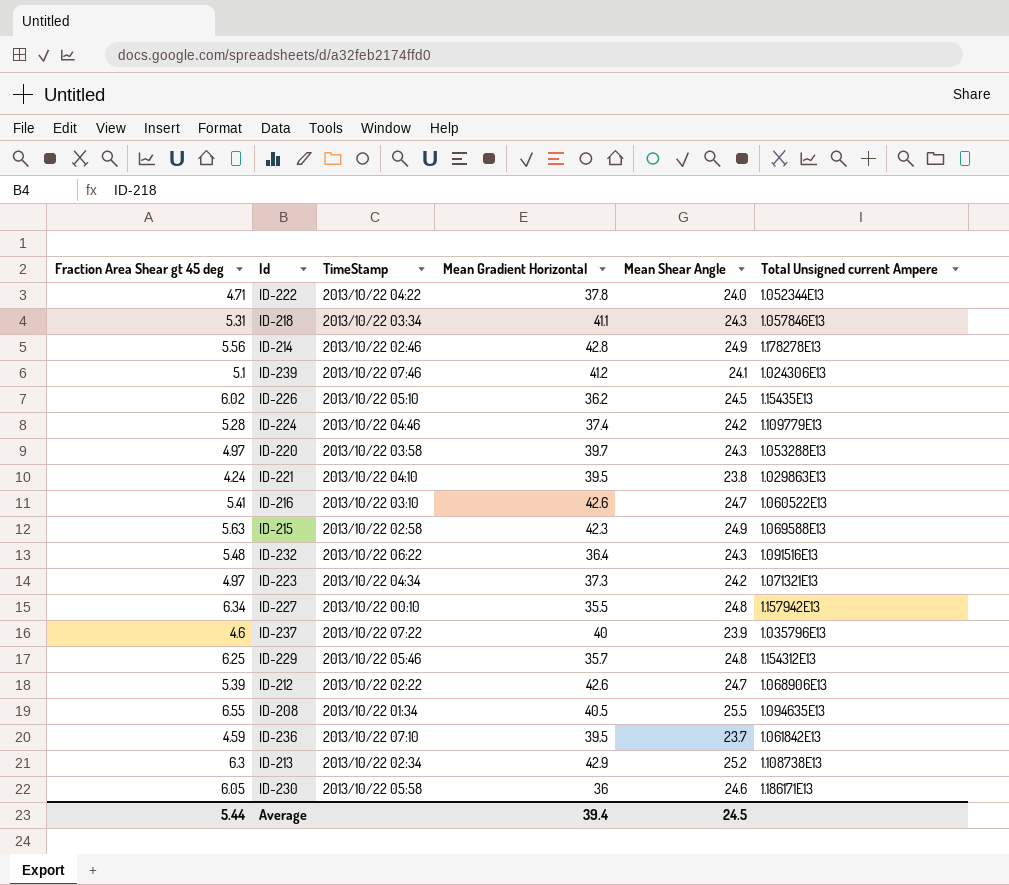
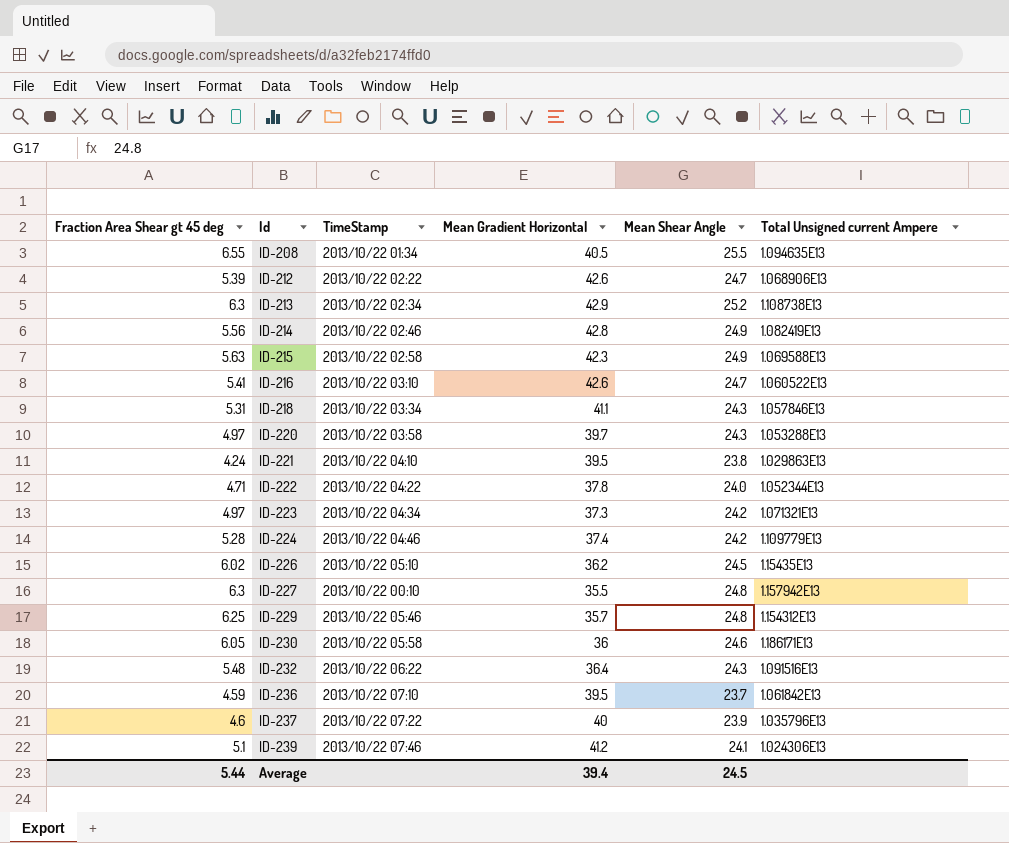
row order: none -> Id ascending
ID-214 | Total Unsigned current Ampere: 1.178278E13 -> 1.082419E13
ID-227 | Fraction Area Shear gt 45 deg: 6.34 -> 6.3

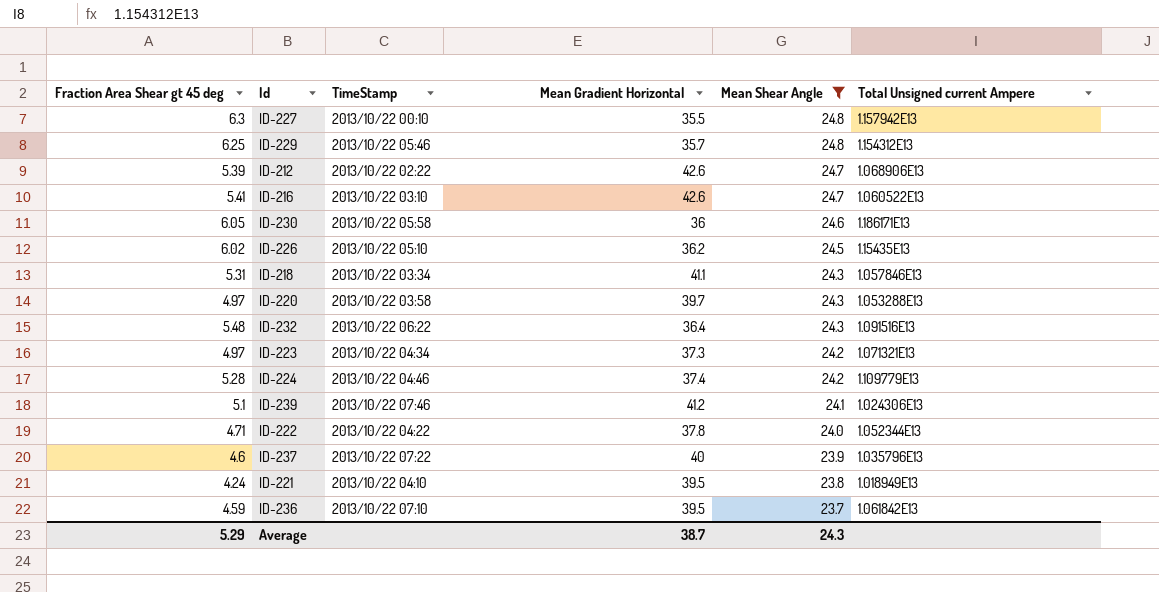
filter: none -> Mean Shear Angle <= 24.8
row order: Id ascending -> Mean Shear Angle descending
ID-221 | Total Unsigned current Ampere: 1.029863E13 -> 1.018949E13
Average | Fraction Area Shear gt 45 deg: 5.44 -> 5.29
Average | Mean Gradient Horizontal: 39.4 -> 38.7
Average | Mean Shear Angle: 24.5 -> 24.3

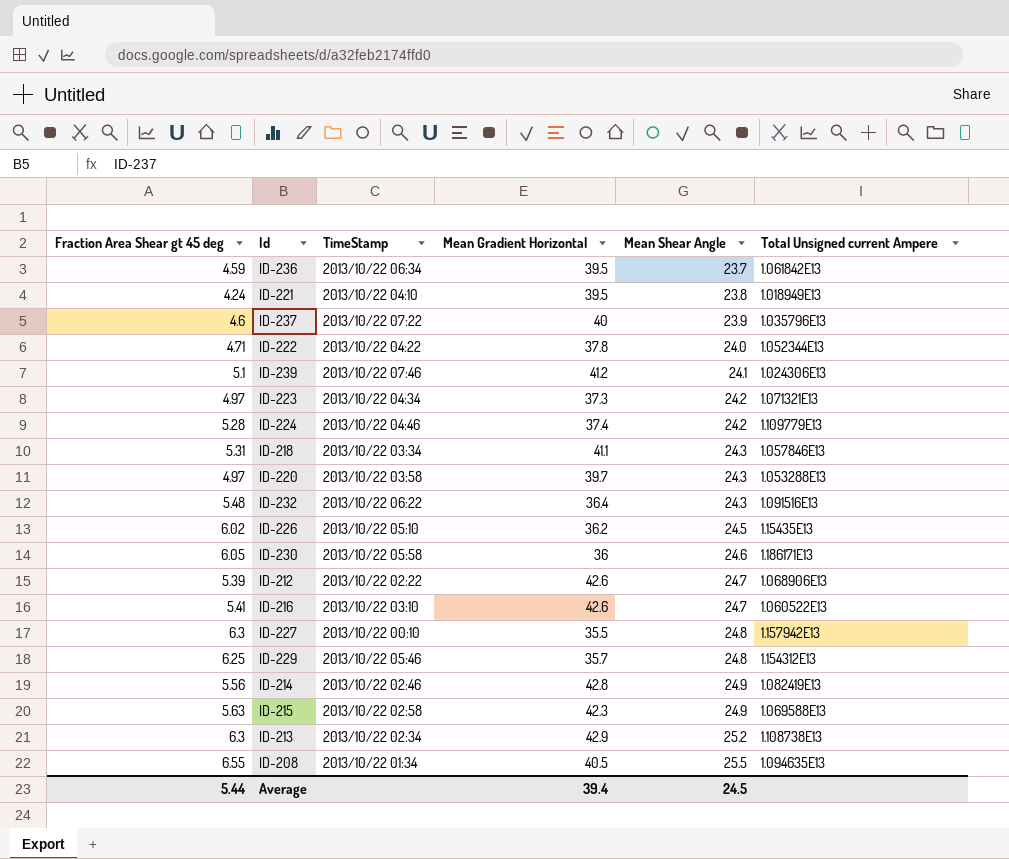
filter: Mean Shear Angle <= 24.8 -> none
row order: Mean Shear Angle descending -> Mean Shear Angle ascending
ID-236 | TimeStamp: 2013/10/22 07:10 -> 2013/10/22 06:34
Average | Fraction Area Shear gt 45 deg: 5.29 -> 5.44
Average | Mean Gradient Horizontal: 38.7 -> 39.4
Average | Mean Shear Angle: 24.3 -> 24.5

